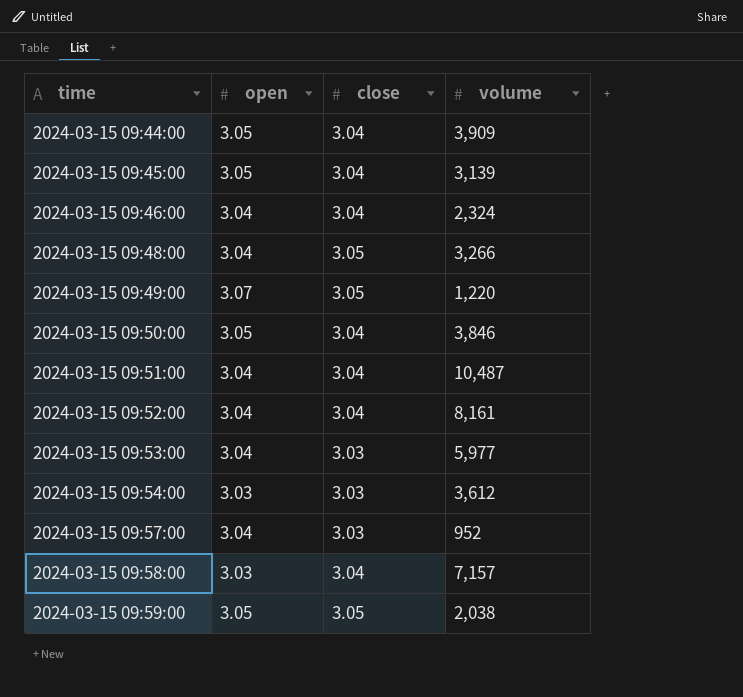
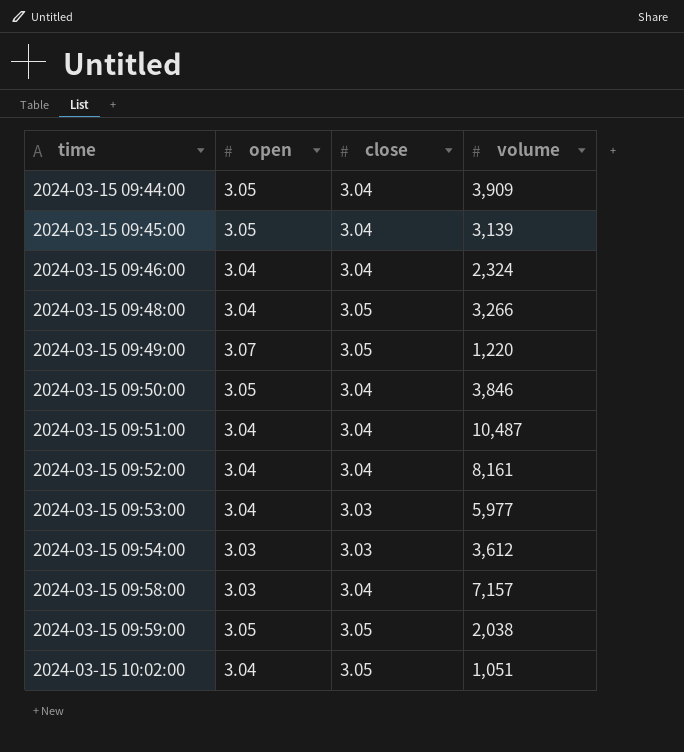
row 2024-03-15 09:57:00: 3.04 | 3.03 | 952 -> none
row 2024-03-15 10:02:00: none -> 3.04 | 3.05 | 1,051

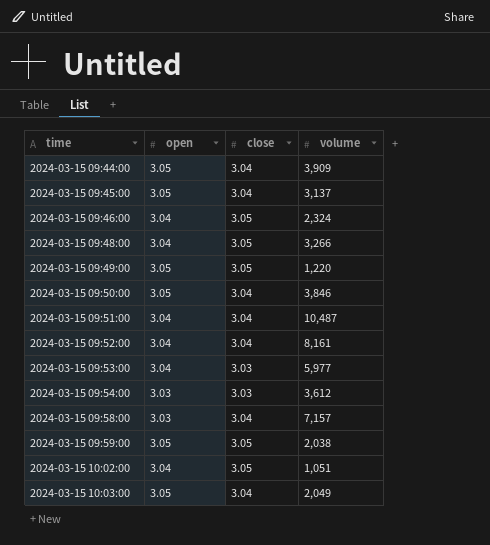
2024-03-15 09:45:00 | volume: 3,139 -> 3,137
2024-03-15 09:46:00 | close: 3.04 -> 3.05
2024-03-15 09:49:00 | open: 3.07 -> 3.05
row 2024-03-15 10:03:00: none -> 3.05 | 3.04 | 2,049

